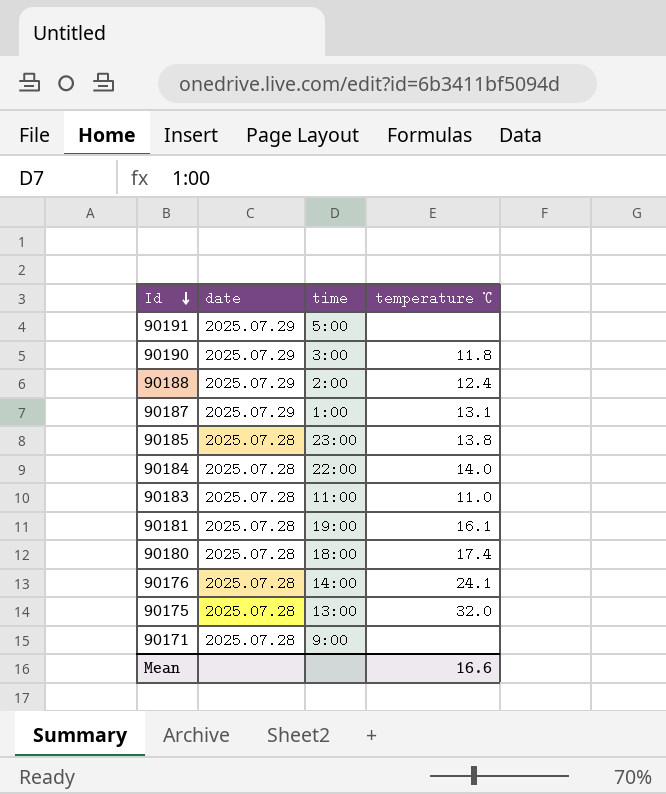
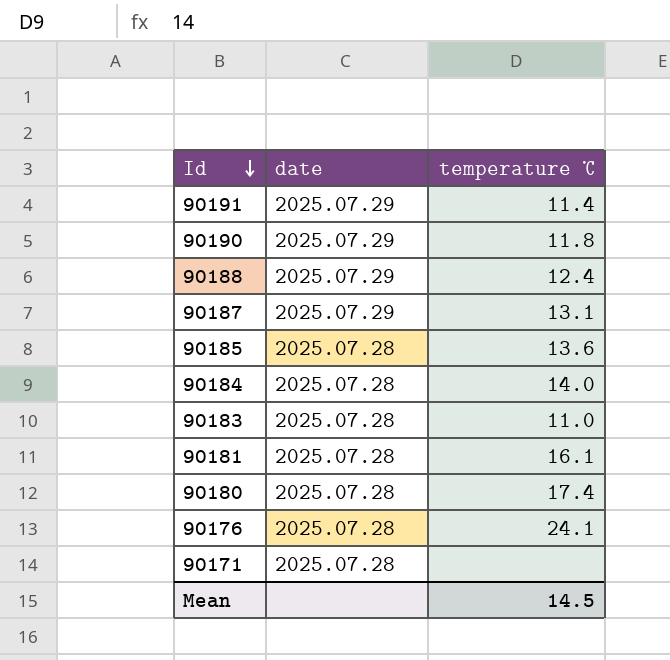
column time | position: 3 -> none
row 90175: 2025.07.28 | 13:00 | 32.0 -> none
90191 | temperature ℃: none -> 11.4
90185 | temperature ℃: 13.8 -> 13.6
Mean | temperature ℃: 16.6 -> 14.5

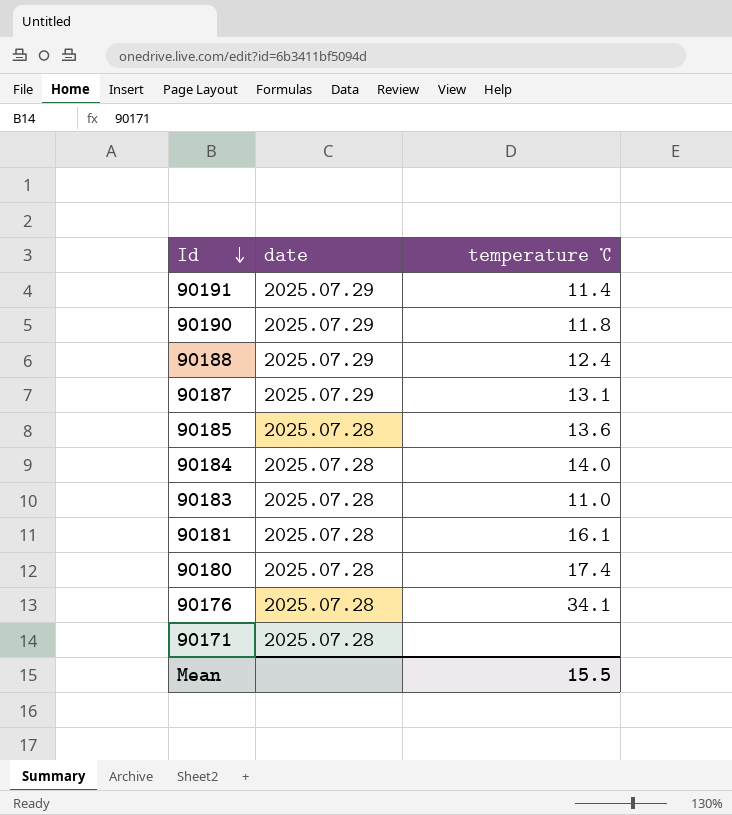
90176 | temperature ℃: 24.1 -> 34.1
Mean | temperature ℃: 14.5 -> 15.5

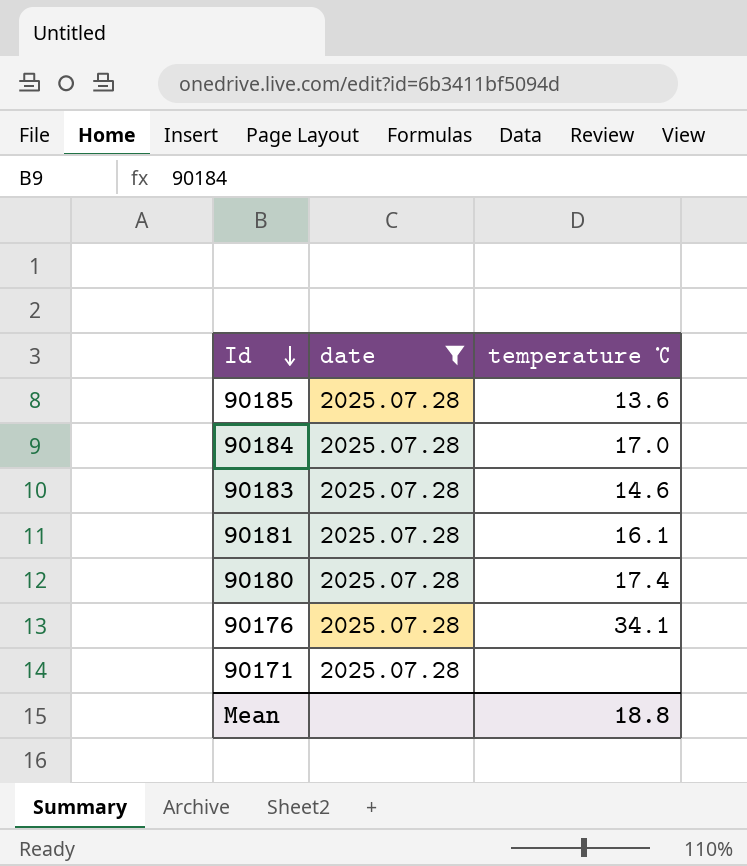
filter: none -> date = 2025.07.28
90184 | temperature ℃: 14.0 -> 17.0
90183 | temperature ℃: 11.0 -> 14.6
Mean | temperature ℃: 15.5 -> 18.8

